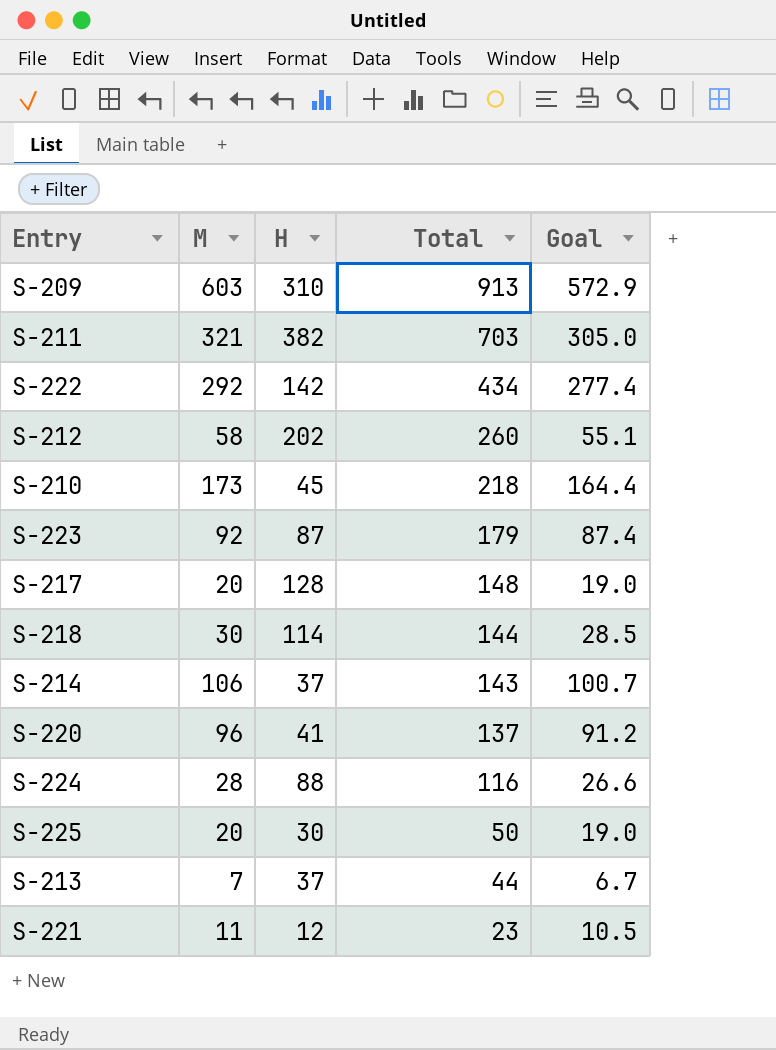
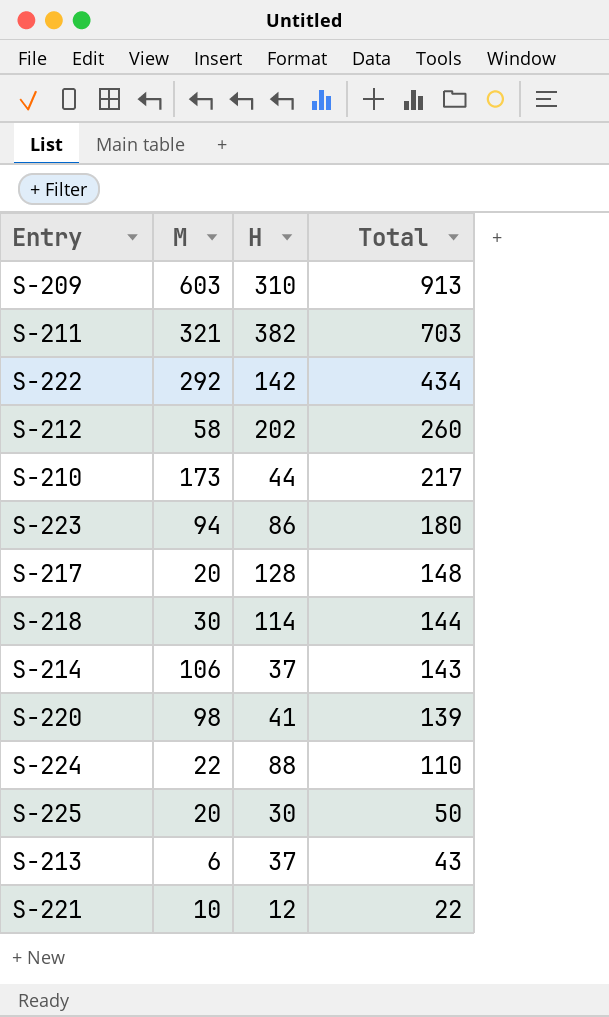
column Goal | formula: [M] * 0.95 -> none
S-210 | H: 45 -> 44
S-210 | Total: 218 -> 217
S-223 | M: 92 -> 94
S-223 | H: 87 -> 86
S-223 | Total: 179 -> 180
S-220 | M: 96 -> 98
S-220 | Total: 137 -> 139
S-224 | M: 28 -> 22
S-224 | Total: 116 -> 110
S-213 | M: 7 -> 6
S-213 | Total: 44 -> 43
S-221 | M: 11 -> 10
S-221 | Total: 23 -> 22

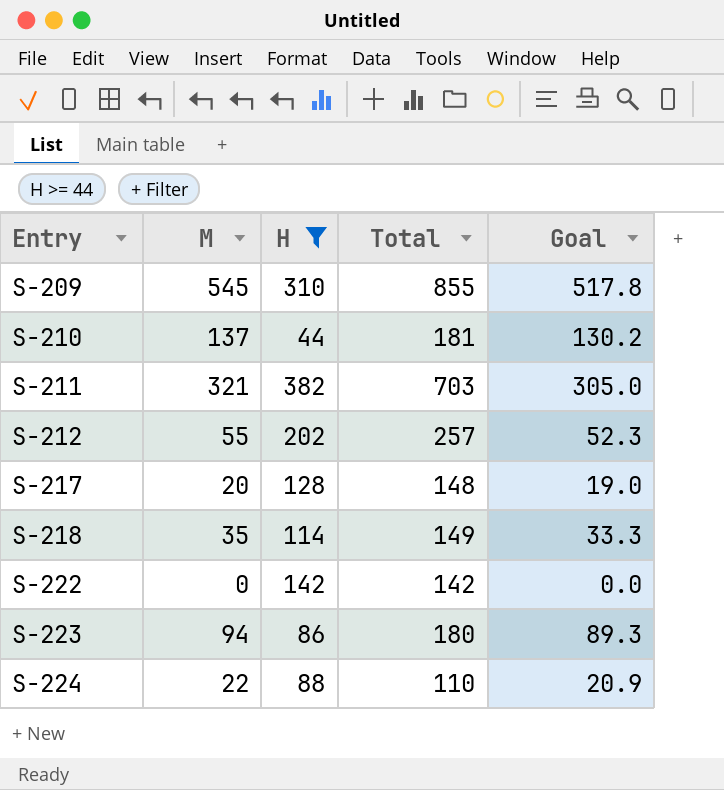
filter: none -> H >= 44
row order: Total descending -> Entry ascending
column Goal | formula: none -> [M] * 0.95
S-209 | M: 603 -> 545
S-209 | Total: 913 -> 855
S-210 | M: 173 -> 137
S-210 | Total: 217 -> 181
S-212 | M: 58 -> 55
S-212 | Total: 260 -> 257
S-218 | M: 30 -> 35
S-218 | Total: 144 -> 149
S-222 | M: 292 -> 0
S-222 | Total: 434 -> 142

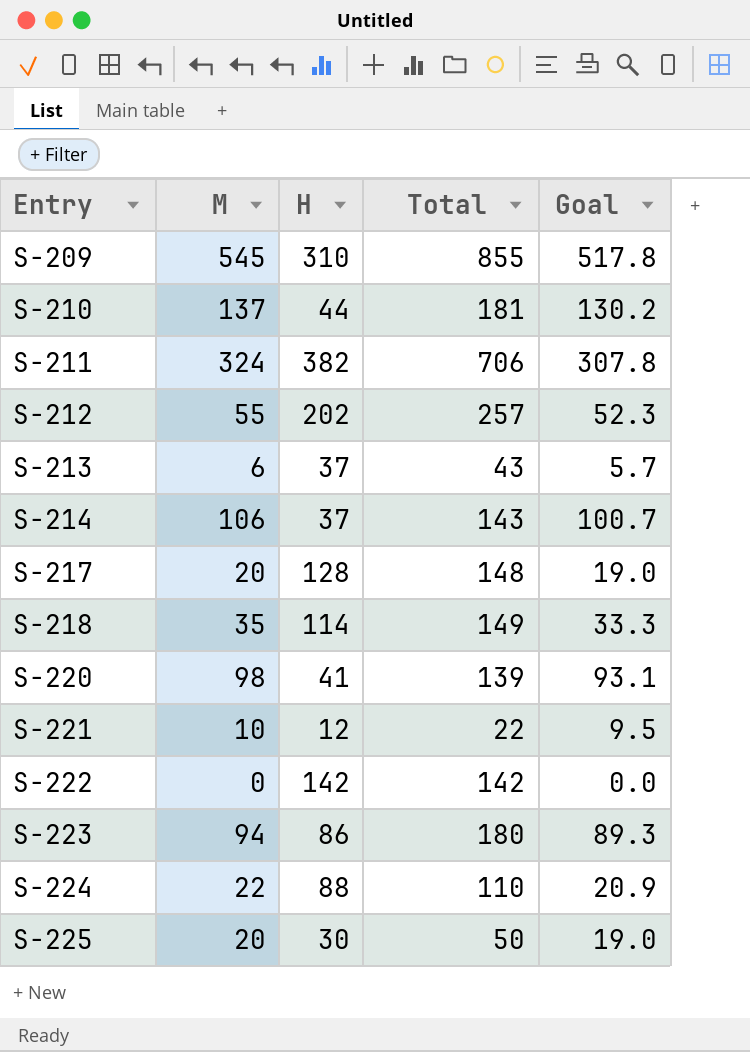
filter: H >= 44 -> none
S-211 | M: 321 -> 324
S-211 | Total: 703 -> 706
S-211 | Goal: 305.0 -> 307.8

